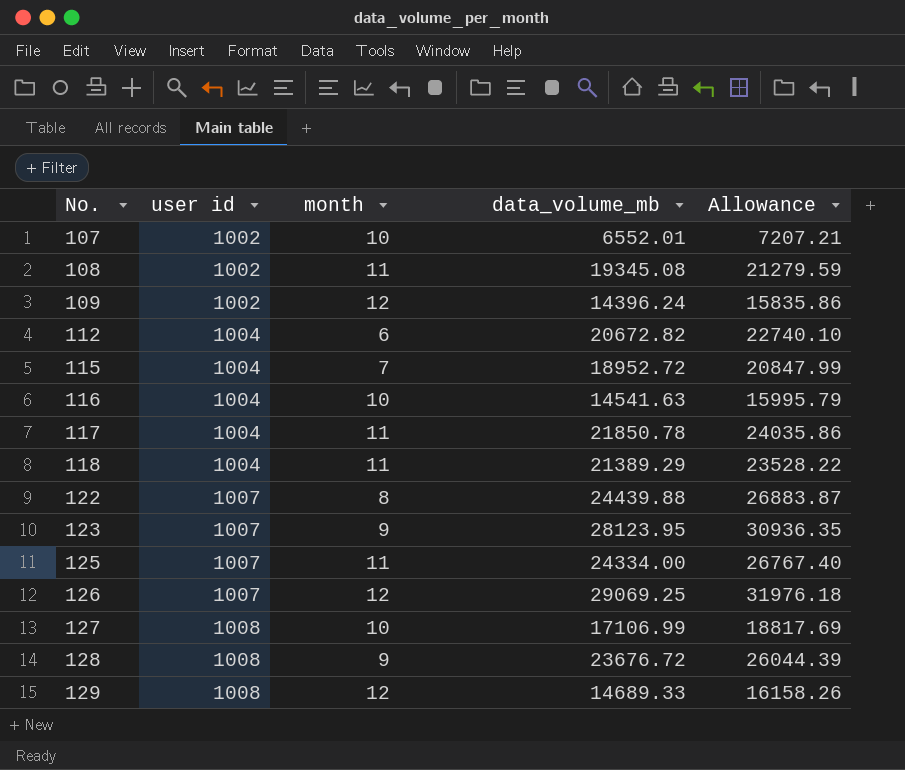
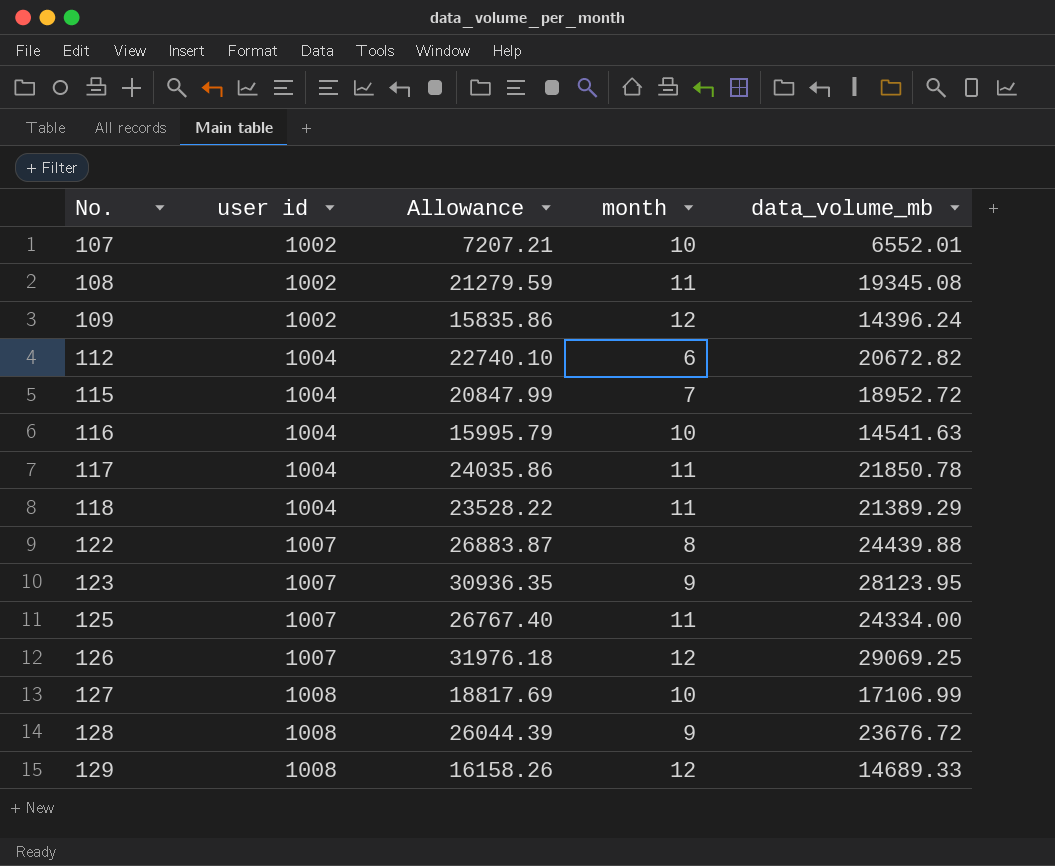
column Allowance | position: 5 -> 3

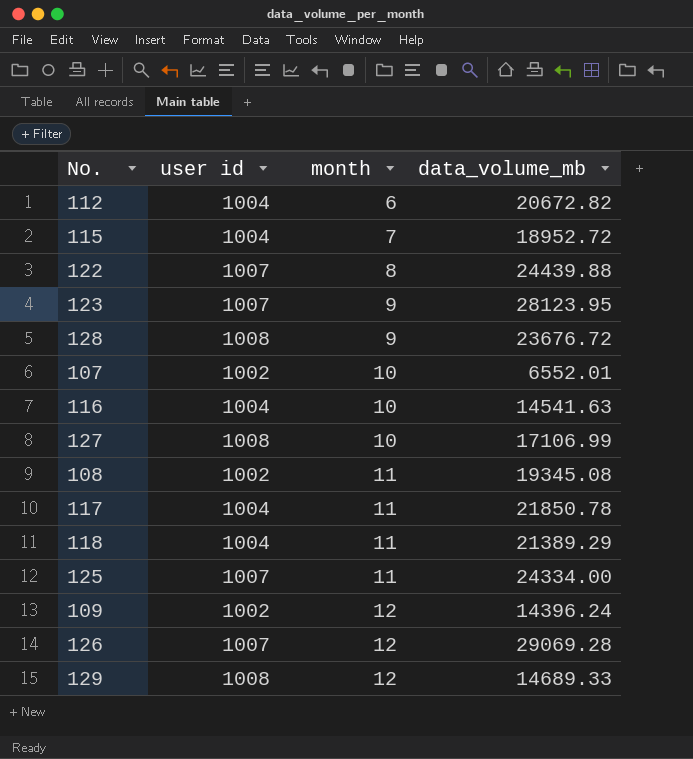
row order: No. ascending -> month ascending
column Allowance | formula: [data_volume_mb] * 1.1 -> none
126 | data_volume_mb: 29069.25 -> 29069.28

